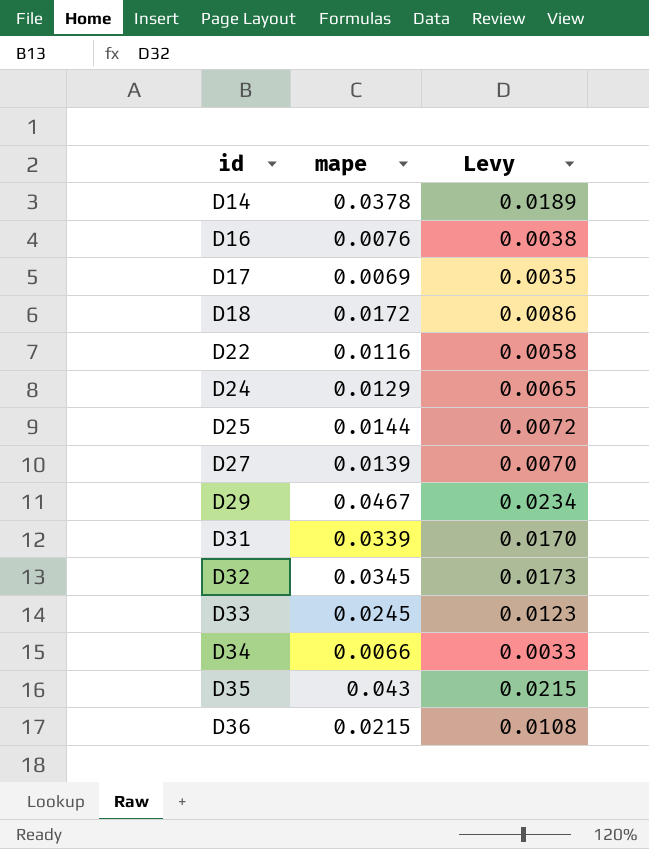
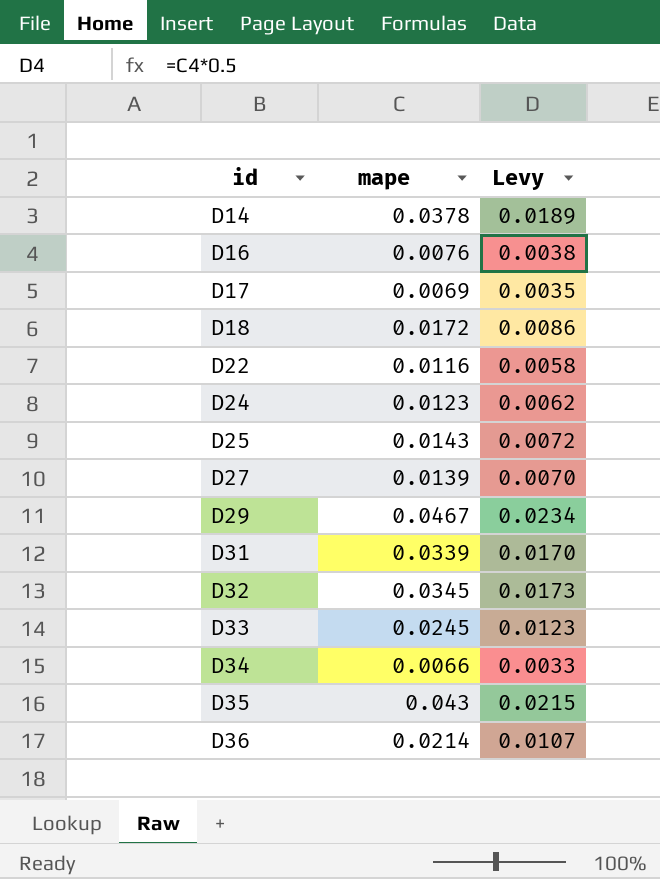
D24 | mape: 0.0129 -> 0.0123
D24 | Levy: 0.0065 -> 0.0062
D25 | mape: 0.0144 -> 0.0143
D36 | mape: 0.0215 -> 0.0214
D36 | Levy: 0.0108 -> 0.0107

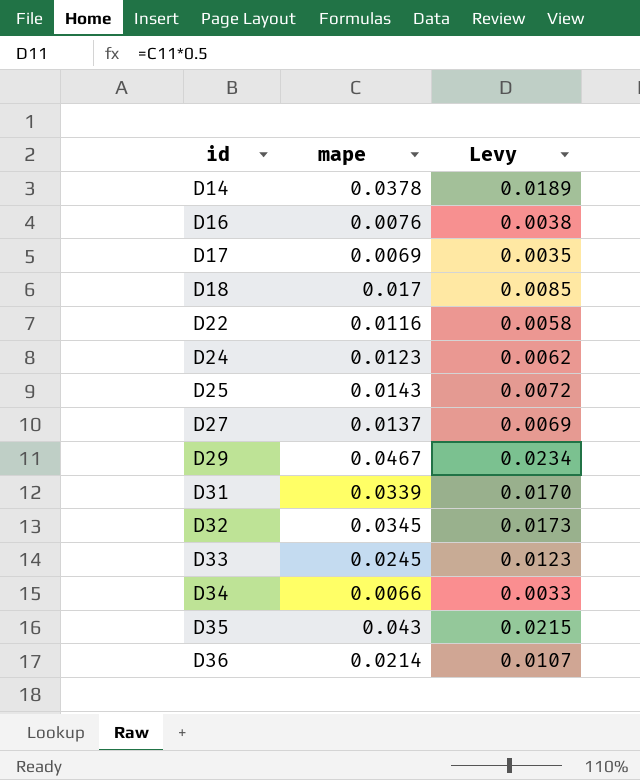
D18 | mape: 0.0172 -> 0.017
D18 | Levy: 0.0086 -> 0.0085
D27 | mape: 0.0139 -> 0.0137
D27 | Levy: 0.0070 -> 0.0069

